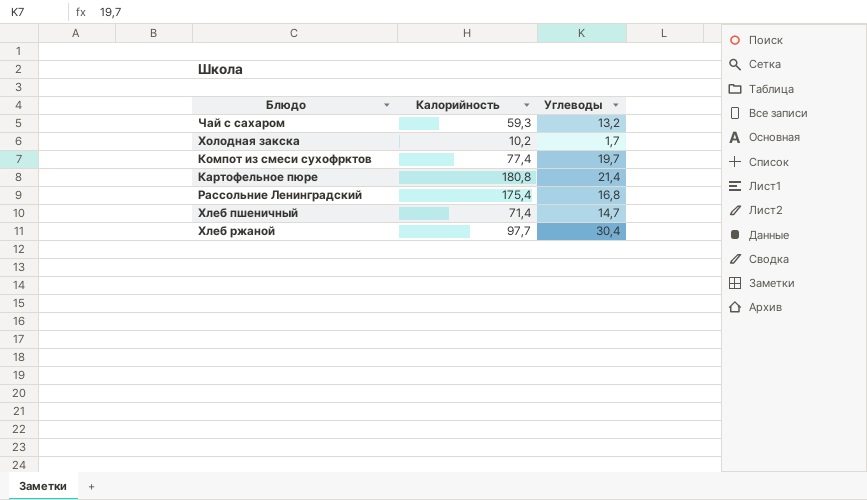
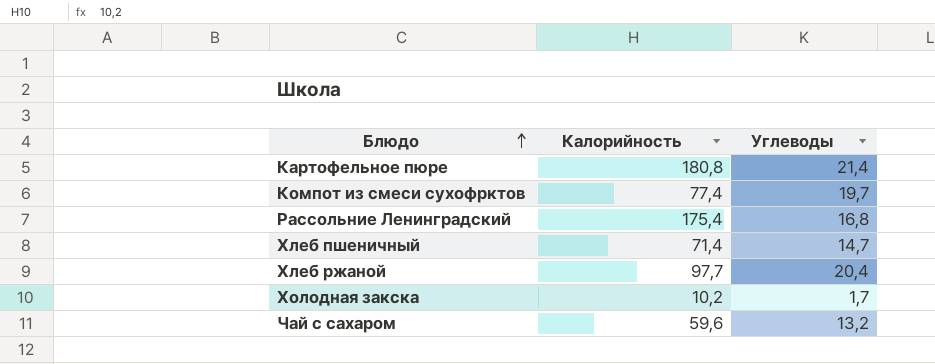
row order: none -> Блюдо ascending
Хлеб ржаной | Углеводы: 30,4 -> 20,4
Чай с сахаром | Калорийность: 59,3 -> 59,6

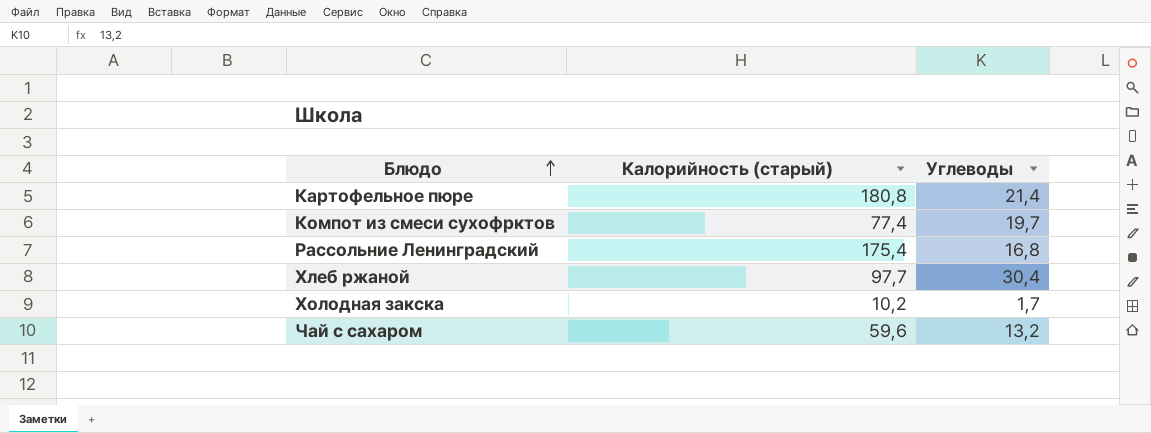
column name: Калорийность -> Калорийность (старый)
row Хлеб пшеничный: 71,4 | 14,7 -> none
Хлеб ржаной | Углеводы: 20,4 -> 30,4

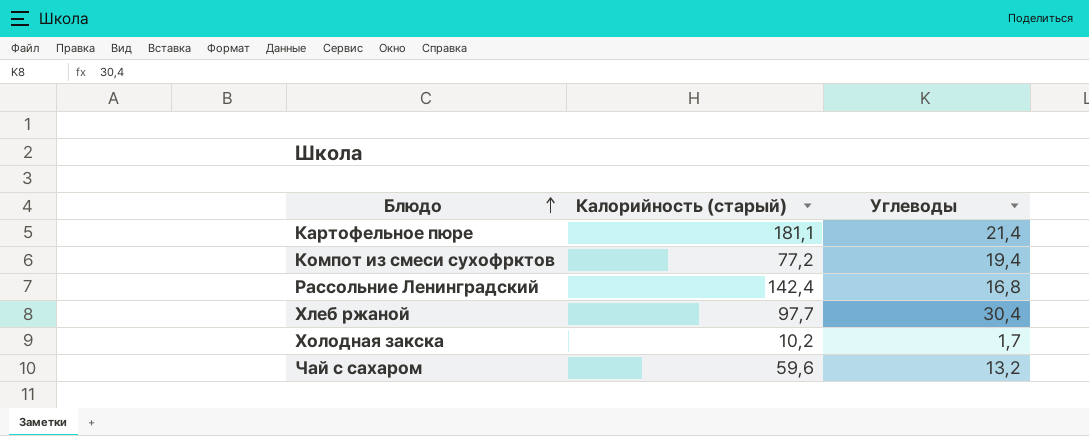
Картофельное пюре | Калорийность (старый): 180,8 -> 181,1
Компот из смеси сухофрктов | Калорийность (старый): 77,4 -> 77,2
Компот из смеси сухофрктов | Углеводы: 19,7 -> 19,4
Рассольние Ленинградский | Калорийность (старый): 175,4 -> 142,4

